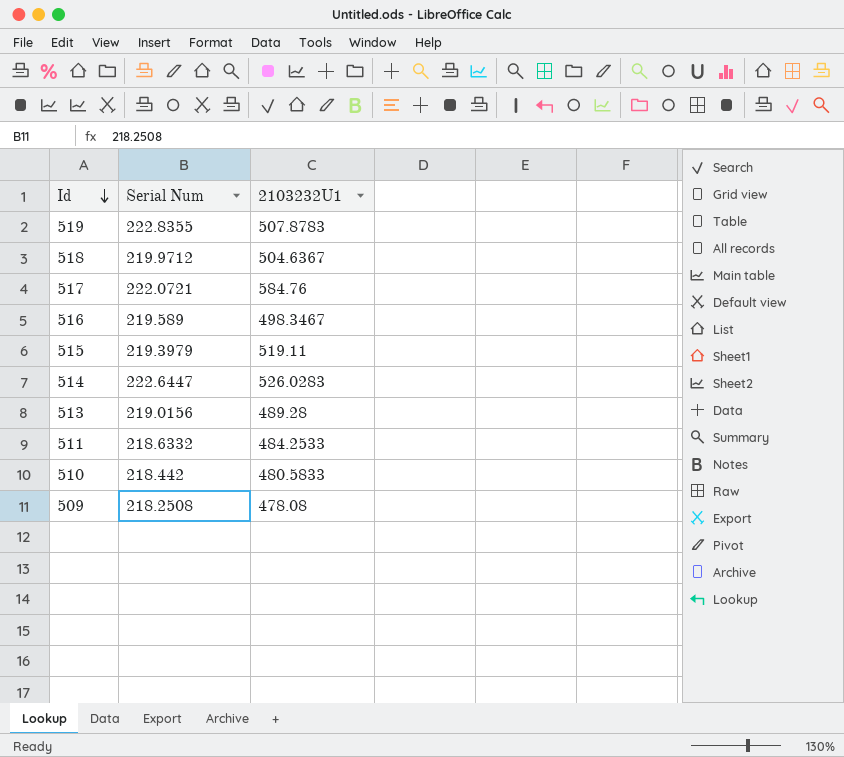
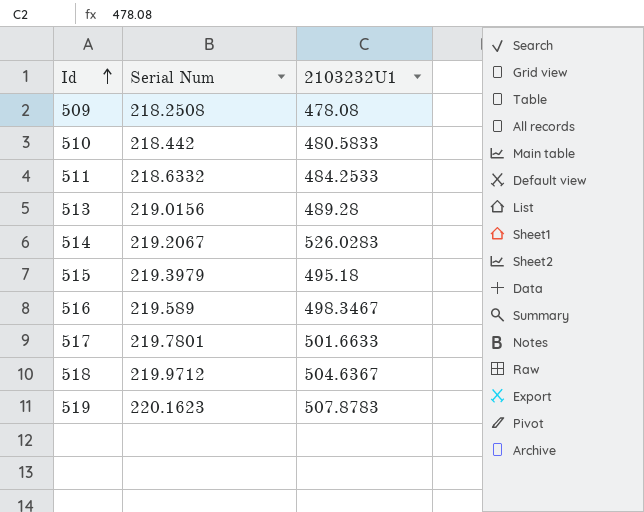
row order: Id descending -> Id ascending
514 | Serial Num: 222.6447 -> 219.2067
515 | 2103232U1: 519.11 -> 495.18
517 | Serial Num: 222.0721 -> 219.7801
517 | 2103232U1: 584.76 -> 501.6633
519 | Serial Num: 222.8355 -> 220.1623

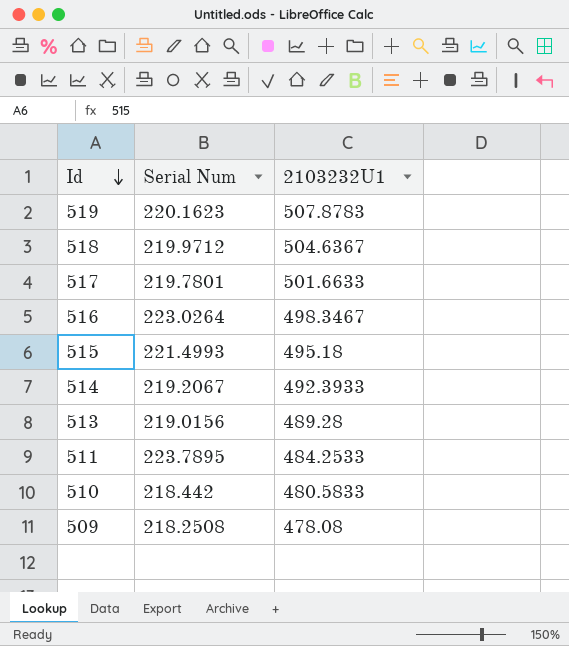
row order: Id ascending -> Id descending
516 | Serial Num: 219.589 -> 223.0264
515 | Serial Num: 219.3979 -> 221.4993
514 | 2103232U1: 526.0283 -> 492.3933
511 | Serial Num: 218.6332 -> 223.7895

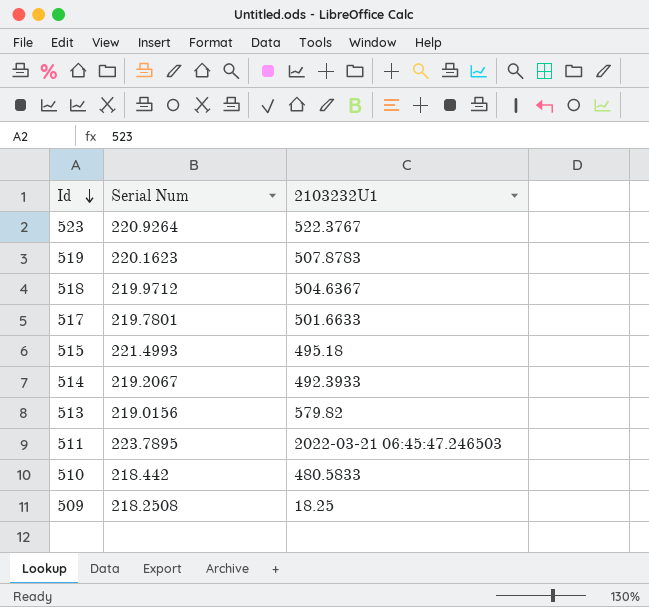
row 516: 223.0264 | 498.3467 -> none
row 523: none -> 220.9264 | 522.3767
513 | 2103232U1: 489.28 -> 579.82
511 | 2103232U1: 484.2533 -> 2022-03-21 06:45:47.246503
509 | 2103232U1: 478.08 -> 18.25

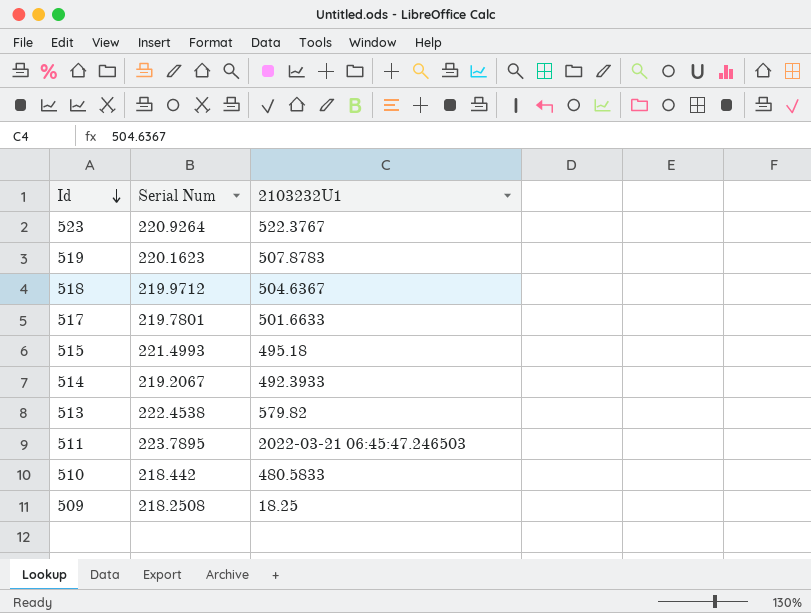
513 | Serial Num: 219.0156 -> 222.4538

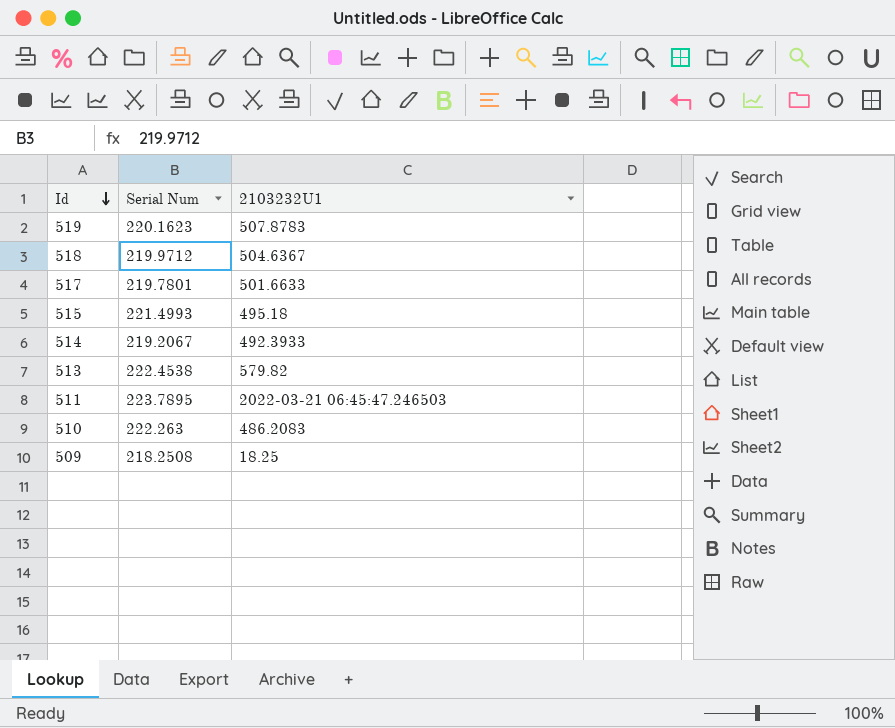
row 523: 220.9264 | 522.3767 -> none
510 | Serial Num: 218.442 -> 222.263
510 | 2103232U1: 480.5833 -> 486.2083

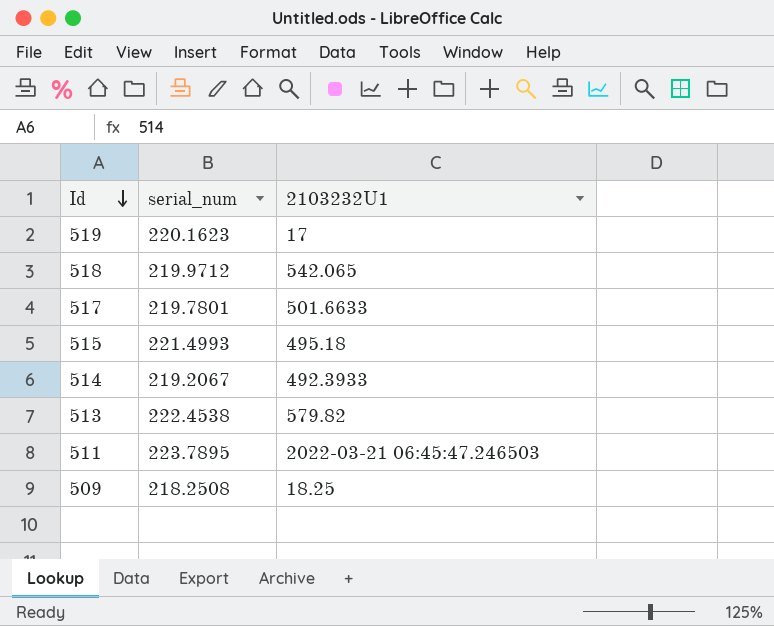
column name: Serial Num -> serial_num
row 510: 222.263 | 486.2083 -> none
519 | 2103232U1: 507.8783 -> 17
518 | 2103232U1: 504.6367 -> 542.065

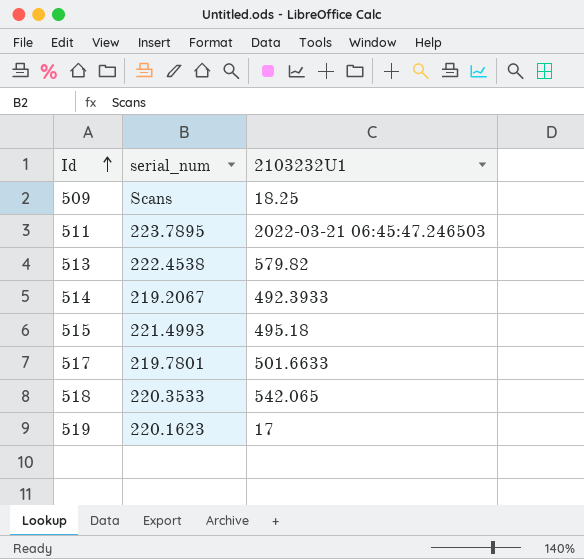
row order: Id descending -> Id ascending
509 | serial_num: 218.2508 -> Scans
518 | serial_num: 219.9712 -> 220.3533

